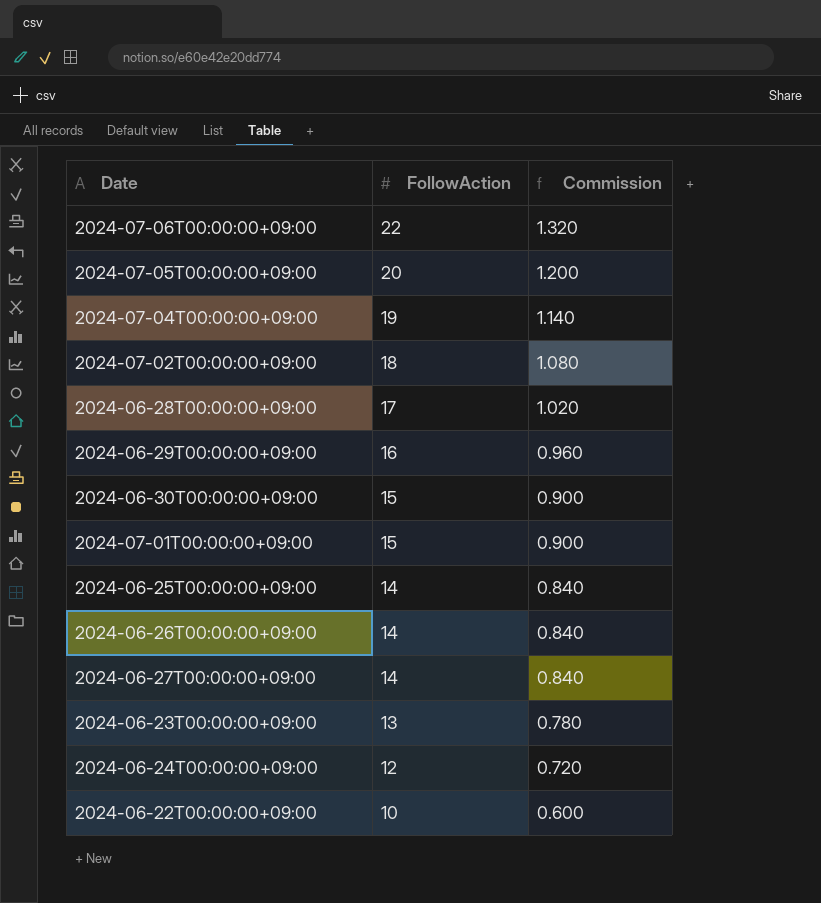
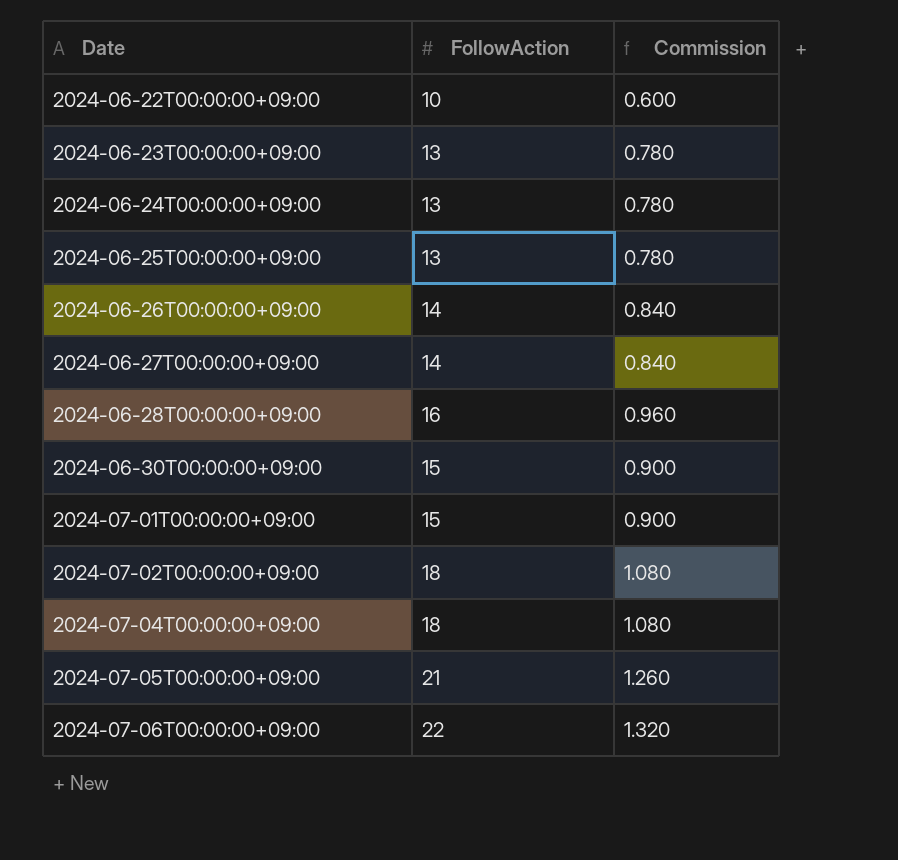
row order: FollowAction descending -> Date ascending
row 2024-06-29T00:00:00+09:00: 16 | 0.960 -> none
2024-06-24T00:00:00+09:00 | FollowAction: 12 -> 13
2024-06-24T00:00:00+09:00 | Commission: 0.720 -> 0.780
2024-06-25T00:00:00+09:00 | FollowAction: 14 -> 13
2024-06-25T00:00:00+09:00 | Commission: 0.840 -> 0.780
2024-06-28T00:00:00+09:00 | FollowAction: 17 -> 16
2024-06-28T00:00:00+09:00 | Commission: 1.020 -> 0.960
2024-07-04T00:00:00+09:00 | FollowAction: 19 -> 18
2024-07-04T00:00:00+09:00 | Commission: 1.140 -> 1.080
2024-07-05T00:00:00+09:00 | FollowAction: 20 -> 21
2024-07-05T00:00:00+09:00 | Commission: 1.200 -> 1.260

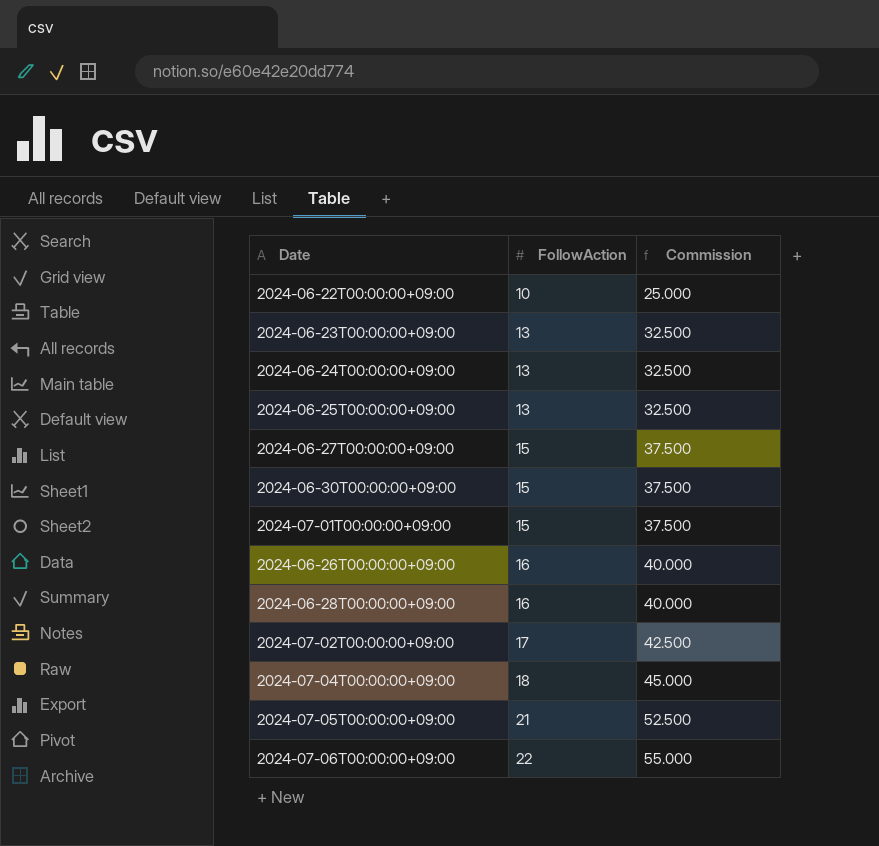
row order: Date ascending -> FollowAction ascending
column Commission | formula: [FollowAction] * 0.06 -> [FollowAction] * 2.5
2024-06-27T00:00:00+09:00 | FollowAction: 14 -> 15
2024-06-26T00:00:00+09:00 | FollowAction: 14 -> 16
2024-07-02T00:00:00+09:00 | FollowAction: 18 -> 17

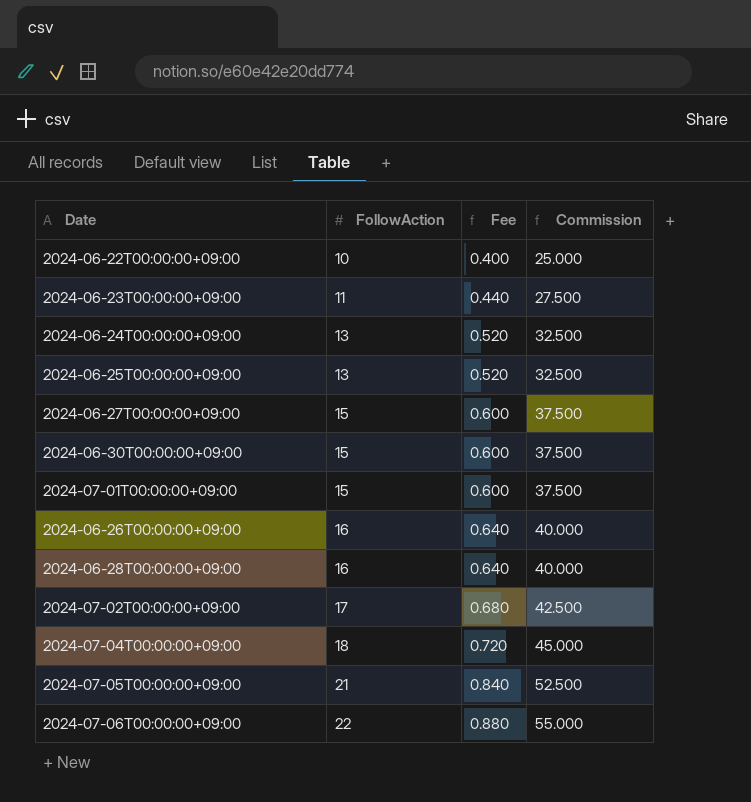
column Fee | formula: none -> [FollowAction] * 0.04
2024-06-23T00:00:00+09:00 | FollowAction: 13 -> 11
2024-06-23T00:00:00+09:00 | Commission: 32.500 -> 27.500

